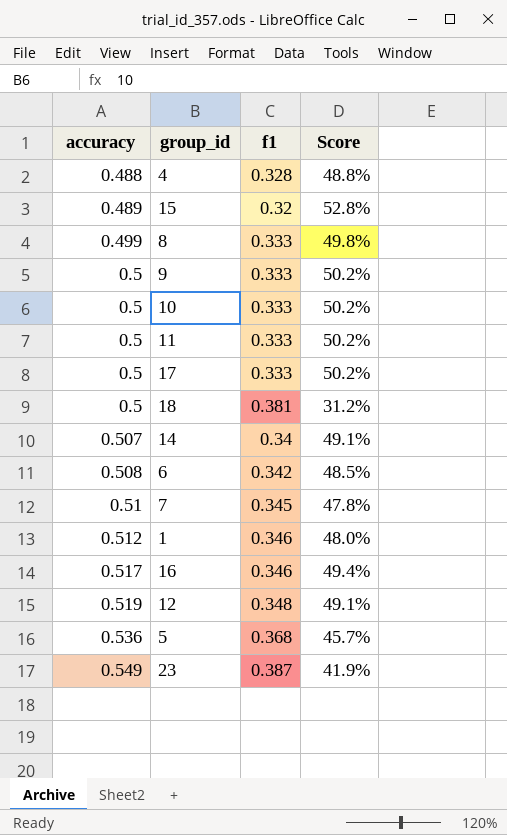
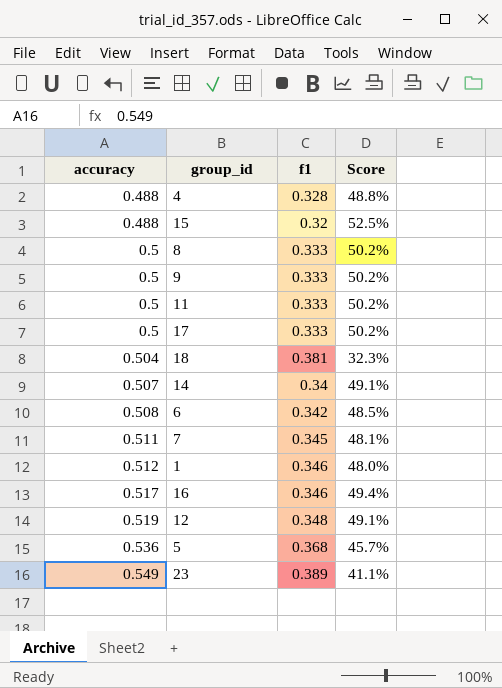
row 10: 0.5 | 0.333 | 50.2% -> none
15 | accuracy: 0.489 -> 0.488
15 | Score: 52.8% -> 52.5%
8 | accuracy: 0.499 -> 0.5
8 | Score: 49.8% -> 50.2%
18 | accuracy: 0.5 -> 0.504
18 | Score: 31.2% -> 32.3%
7 | accuracy: 0.51 -> 0.511
7 | Score: 47.8% -> 48.1%
23 | f1: 0.387 -> 0.389
23 | Score: 41.9% -> 41.1%

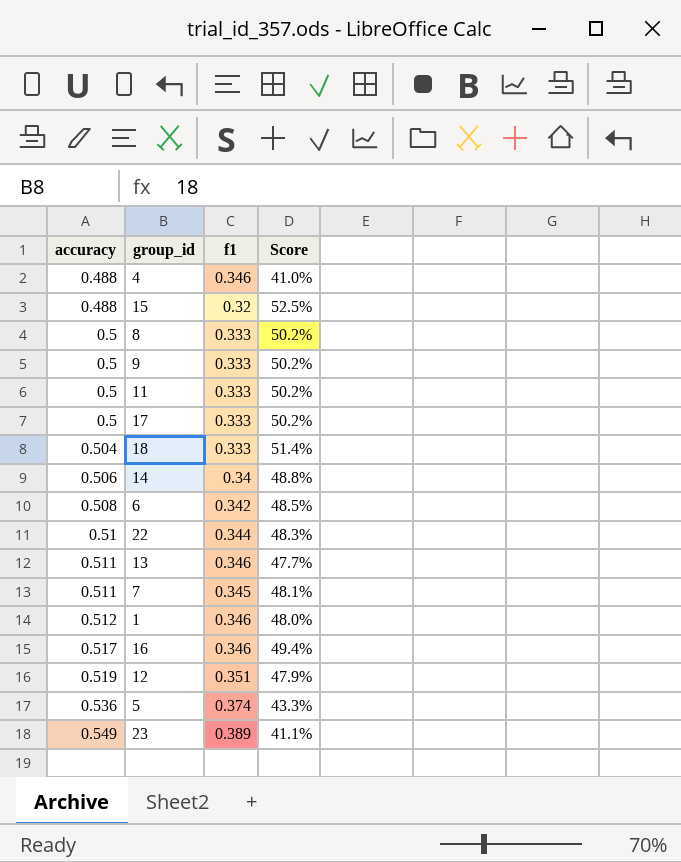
4 | f1: 0.328 -> 0.346
4 | Score: 48.8% -> 41.0%
18 | f1: 0.381 -> 0.333
18 | Score: 32.3% -> 51.4%
14 | accuracy: 0.507 -> 0.506
14 | Score: 49.1% -> 48.8%
row 22: none -> 0.51 | 0.344 | 48.3%
row 13: none -> 0.511 | 0.346 | 47.7%
12 | f1: 0.348 -> 0.351
12 | Score: 49.1% -> 47.9%
5 | f1: 0.368 -> 0.374
5 | Score: 45.7% -> 43.3%

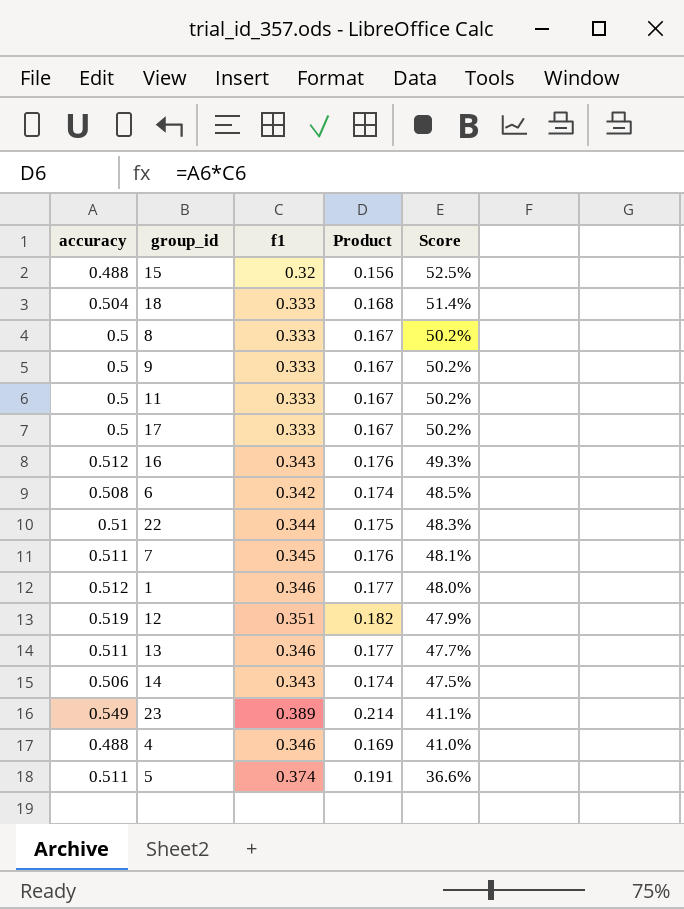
row order: accuracy ascending -> Score descending
column Product | formula: none -> [accuracy] * [f1]
16 | accuracy: 0.517 -> 0.512
16 | f1: 0.346 -> 0.343
16 | Score: 49.4% -> 49.3%
14 | f1: 0.34 -> 0.343
14 | Score: 48.8% -> 47.5%
5 | accuracy: 0.536 -> 0.511
5 | Score: 43.3% -> 36.6%

